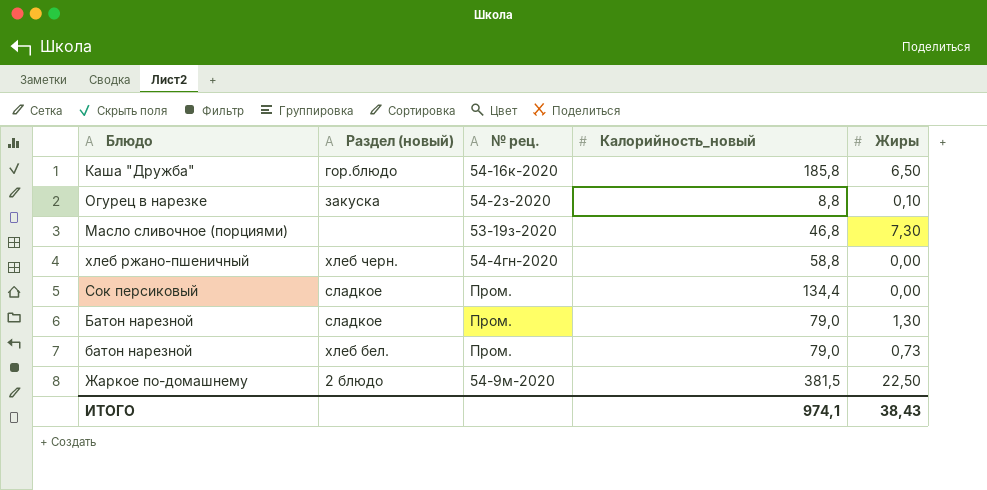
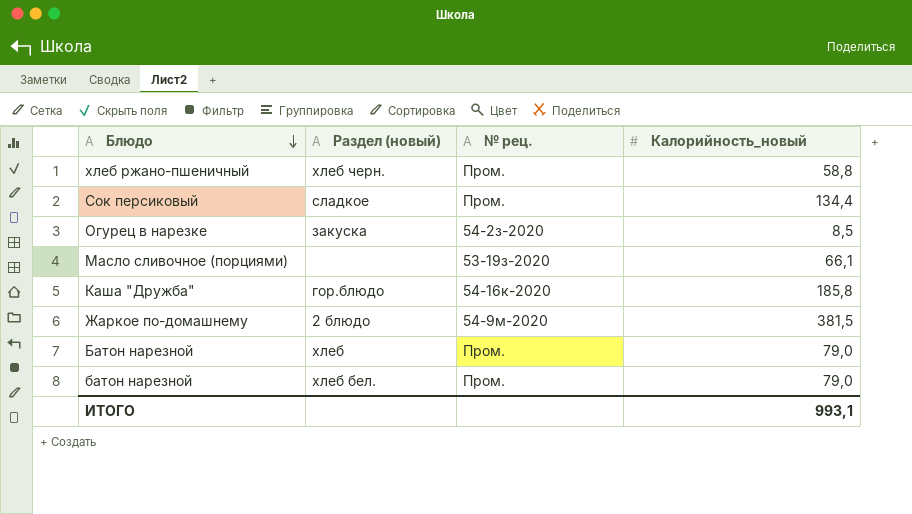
row order: none -> Блюдо descending
column Жиры | position: 5 -> none
хлеб ржано-пшеничный | № рец.: 54-4гн-2020 -> Пром.
Огурец в нарезке | Калорийность_новый: 8,8 -> 8,5
Масло сливочное (порциями) | Калорийность_новый: 46,8 -> 66,1
Батон нарезной | Раздел (новый): сладкое -> хлеб
ИТОГО | Калорийность_новый: 974,1 -> 993,1

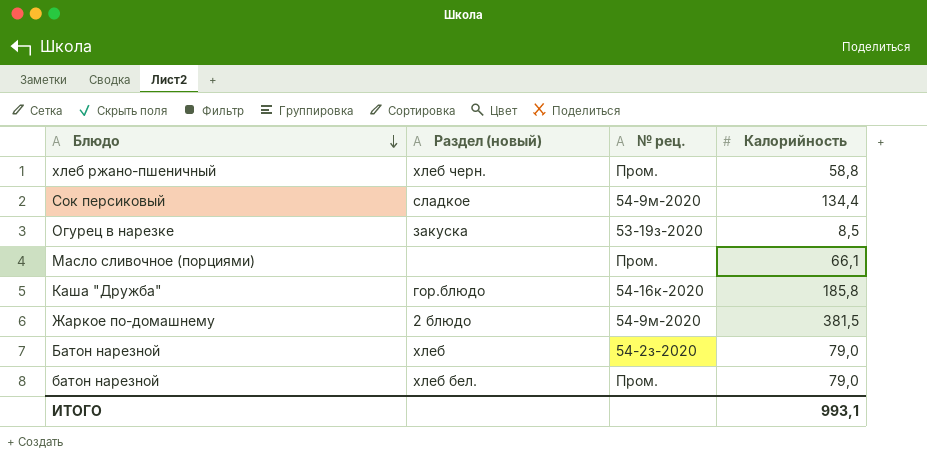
column name: Калорийность_новый -> Калорийность
Сок персиковый | № рец.: Пром. -> 54-9м-2020
Огурец в нарезке | № рец.: 54-2з-2020 -> 53-19з-2020
Масло сливочное (порциями) | № рец.: 53-19з-2020 -> Пром.
Батон нарезной | № рец.: Пром. -> 54-2з-2020

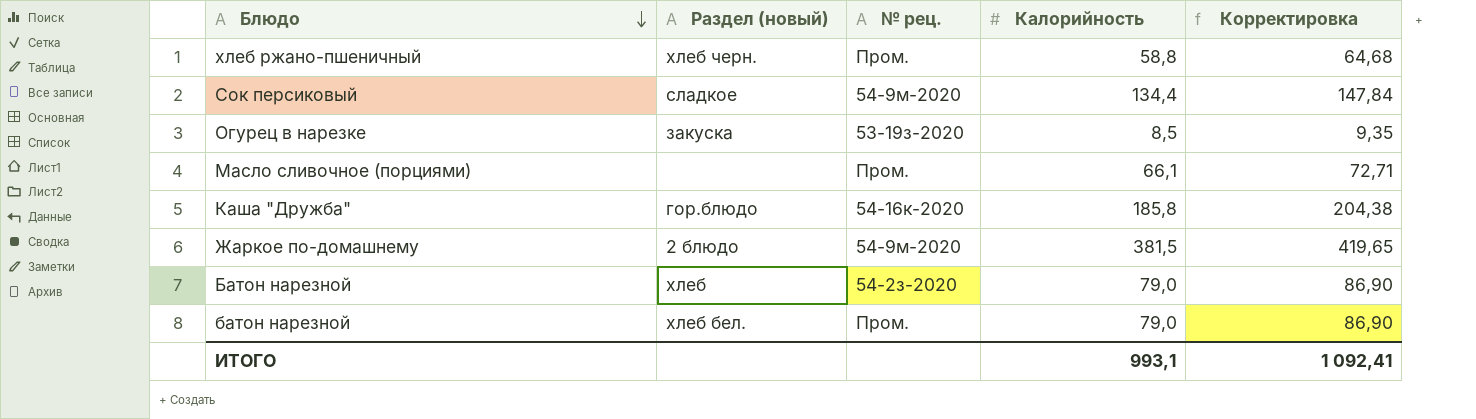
column Корректировка | formula: none -> [Калорийность] * 1,1

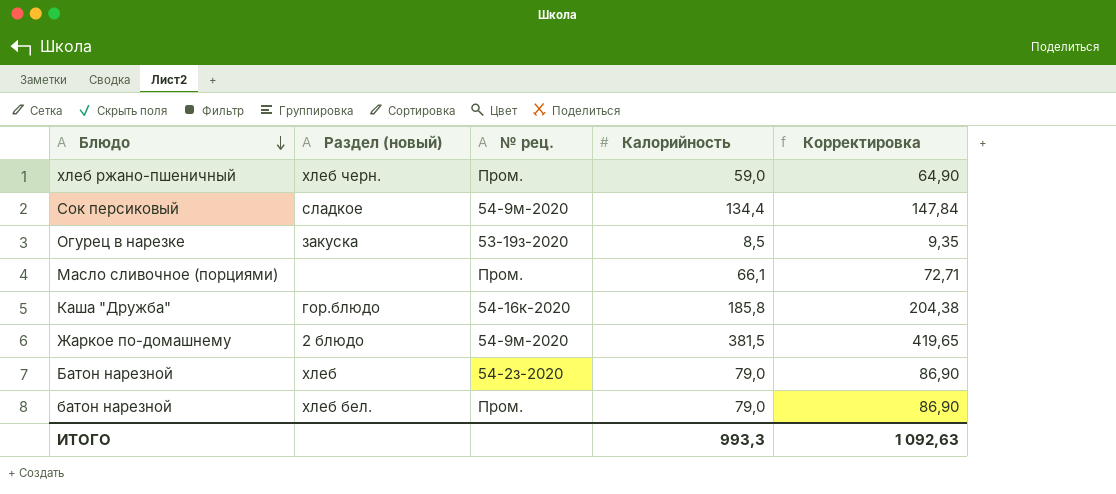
хлеб ржано-пшеничный | Калорийность: 58,8 -> 59,0
хлеб ржано-пшеничный | Корректировка: 64,68 -> 64,90
ИТОГО | Калорийность: 993,1 -> 993,3
ИТОГО | Корректировка: 1 092,41 -> 1 092,63

